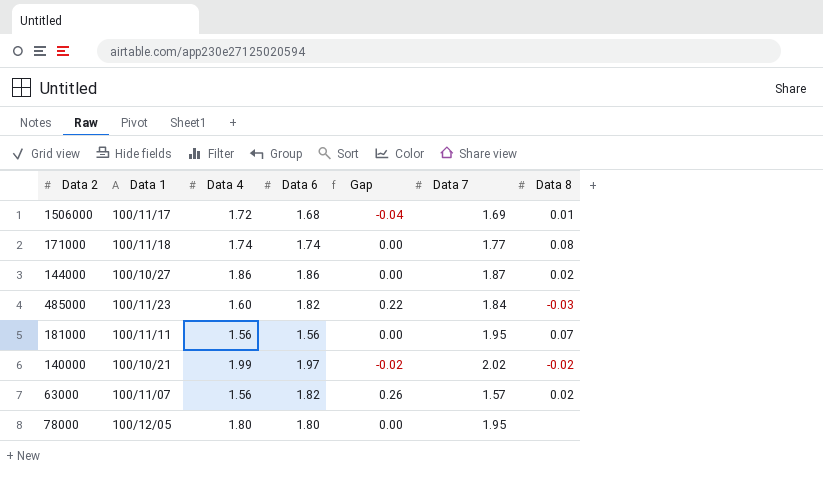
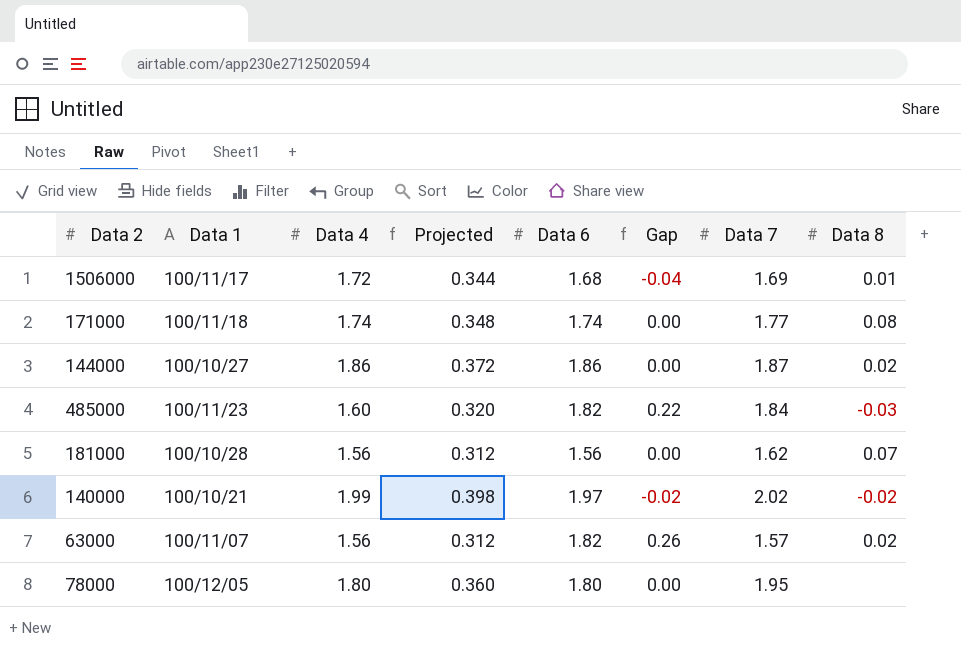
column Projected | formula: none -> [Data 4] * 0.2
181000 | Data 1: 100/11/11 -> 100/10/28
181000 | Data 7: 1.95 -> 1.62

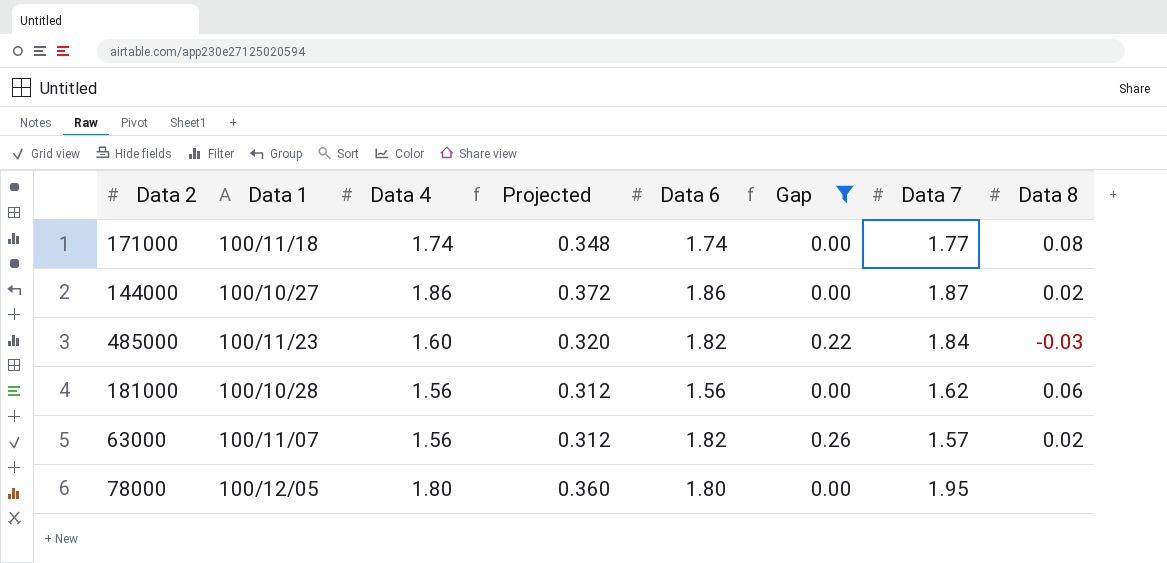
filter: none -> Gap >= 0.00
181000 | Data 8: 0.07 -> 0.06

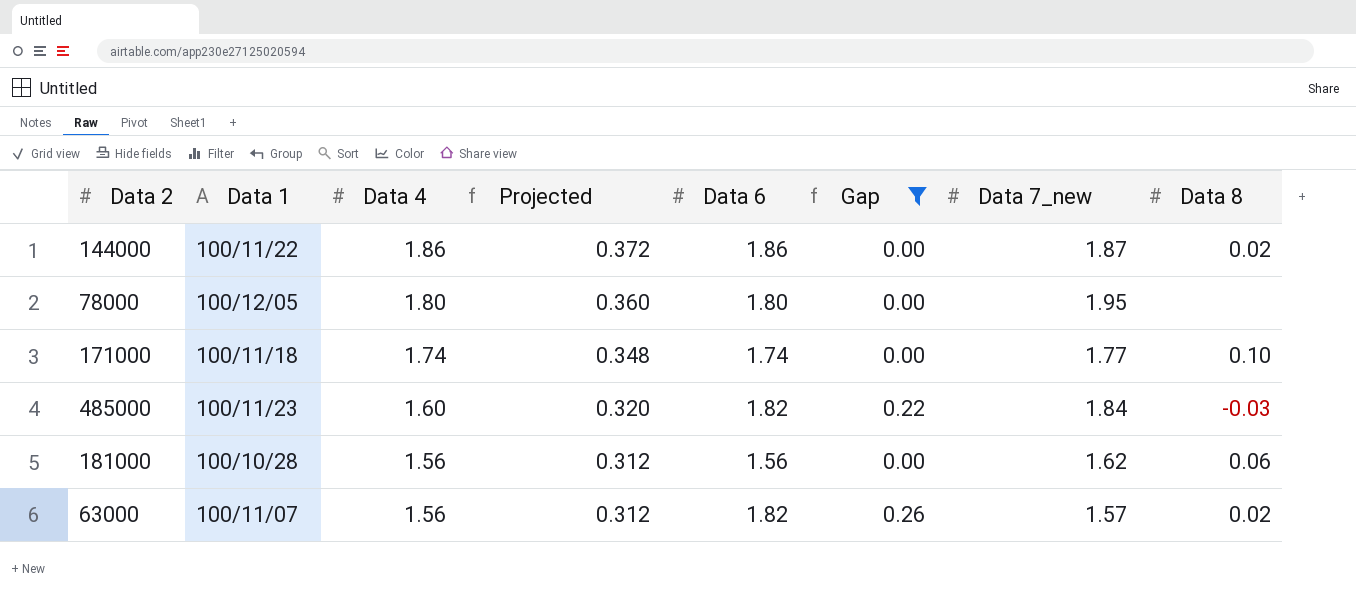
row order: none -> Data 4 descending
column name: Data 7 -> Data 7_new
144000 | Data 1: 100/10/27 -> 100/11/22
171000 | Data 8: 0.08 -> 0.10

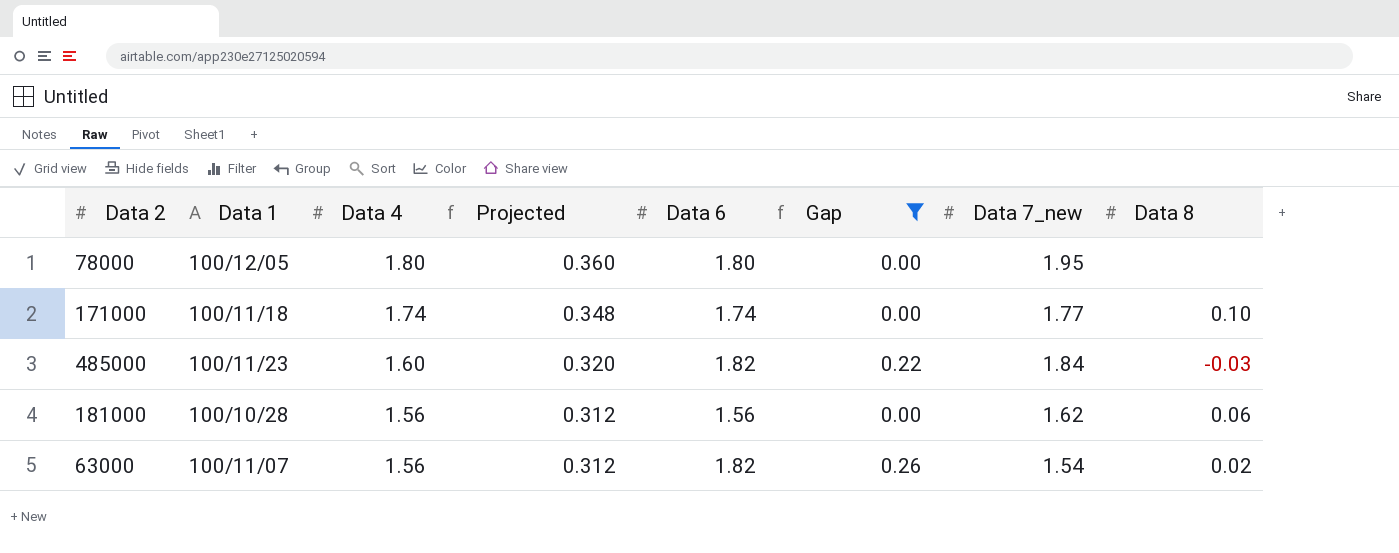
row 144000: 100/11/22 | 1.86 | 0.372 | 1.86 | 0.00 | 1.87 | 0.02 -> none
63000 | Data 7_new: 1.57 -> 1.54

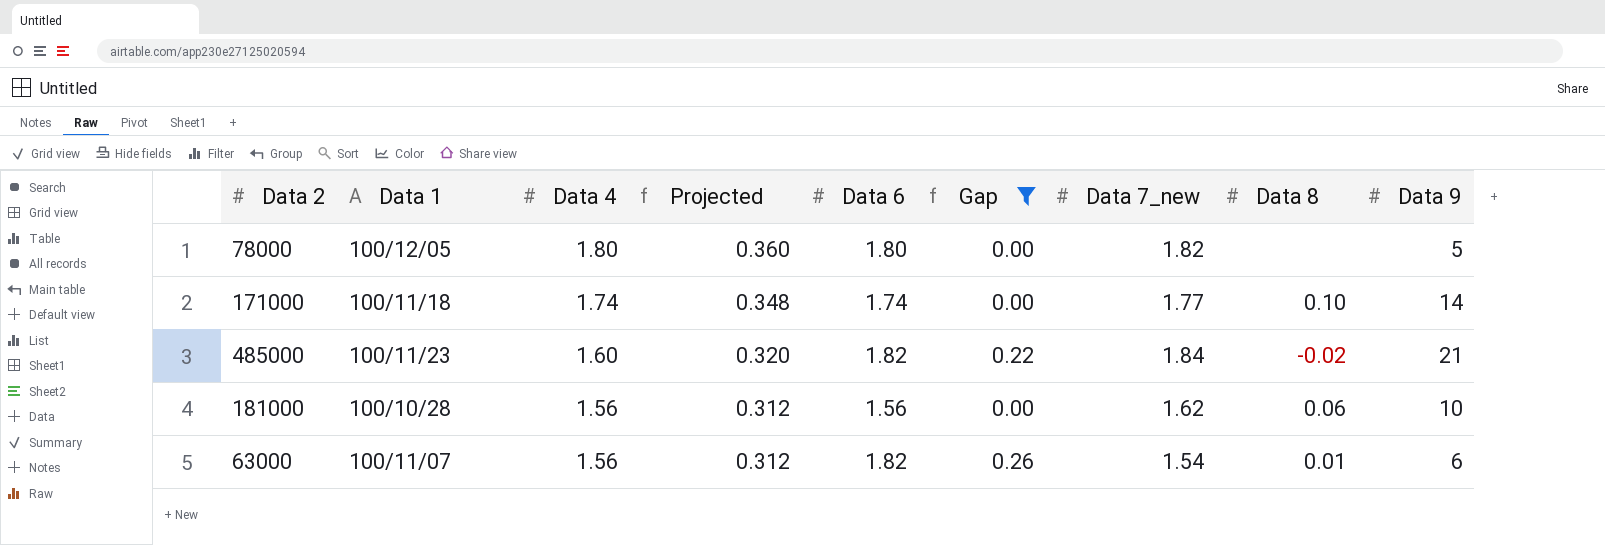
column Data 9 | position: none -> 9
78000 | Data 7_new: 1.95 -> 1.82
485000 | Data 8: -0.03 -> -0.02
63000 | Data 8: 0.02 -> 0.01

